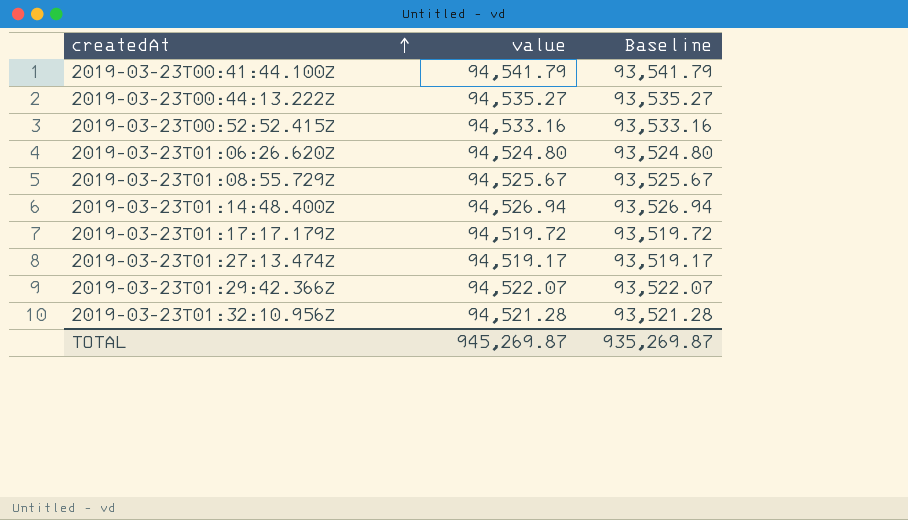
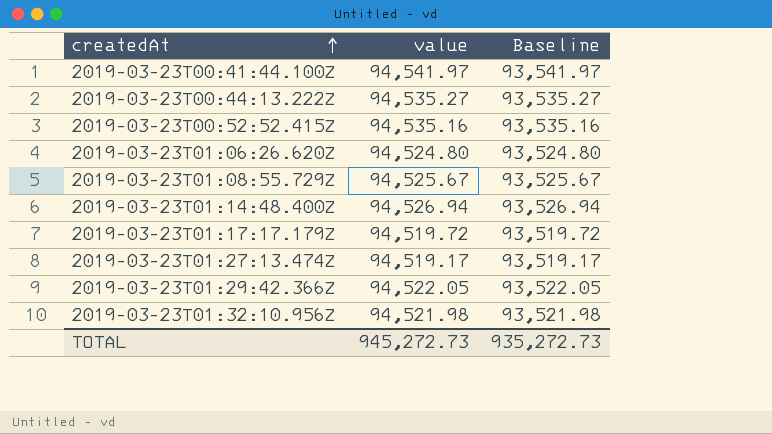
2019-03-23T00:41:44.100Z | value: 94,541.79 -> 94,541.97
2019-03-23T00:41:44.100Z | Baseline: 93,541.79 -> 93,541.97
2019-03-23T00:52:52.415Z | value: 94,533.16 -> 94,535.16
2019-03-23T00:52:52.415Z | Baseline: 93,533.16 -> 93,535.16
2019-03-23T01:29:42.366Z | value: 94,522.07 -> 94,522.05
2019-03-23T01:29:42.366Z | Baseline: 93,522.07 -> 93,522.05
2019-03-23T01:32:10.956Z | value: 94,521.28 -> 94,521.98
2019-03-23T01:32:10.956Z | Baseline: 93,521.28 -> 93,521.98
TOTAL | value: 945,269.87 -> 945,272.73
TOTAL | Baseline: 935,269.87 -> 935,272.73

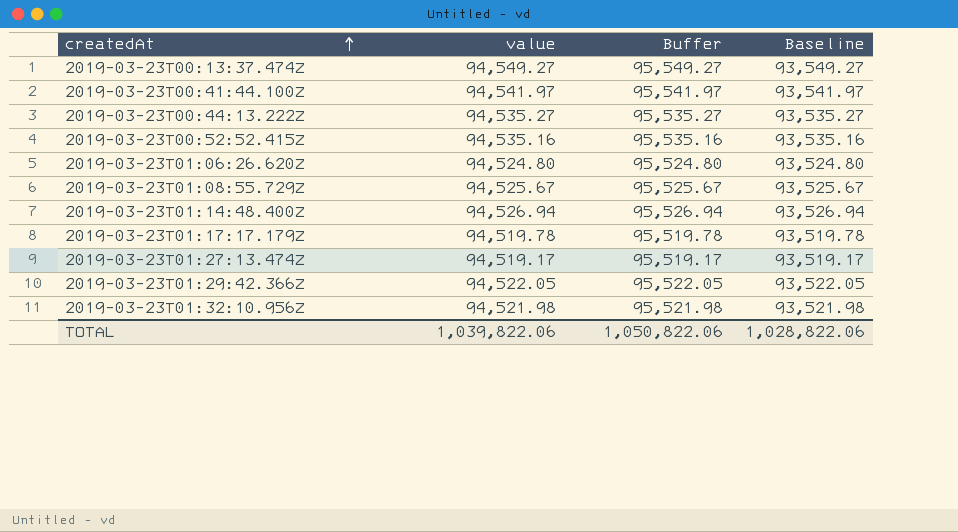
column Buffer | formula: none -> [value] + 1000
row 2019-03-23T00:13:37.474Z: none -> 94,549.27 | 95,549.27 | 93,549.27
2019-03-23T01:17:17.179Z | value: 94,519.72 -> 94,519.78
2019-03-23T01:17:17.179Z | Baseline: 93,519.72 -> 93,519.78
TOTAL | value: 945,272.73 -> 1,039,822.06
TOTAL | Baseline: 935,272.73 -> 1,028,822.06

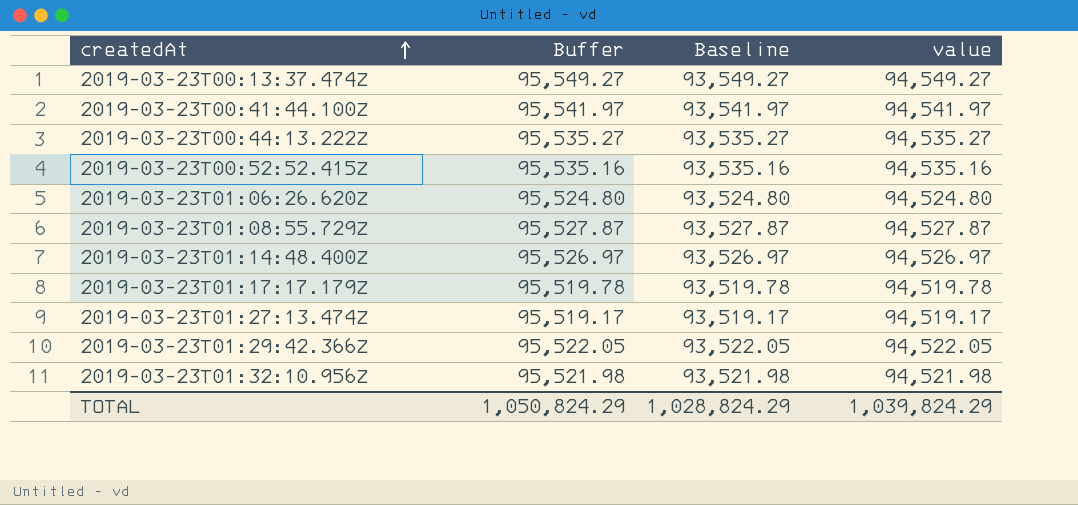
column value | position: 2 -> 4
2019-03-23T01:08:55.729Z | Buffer: 95,525.67 -> 95,527.87
2019-03-23T01:08:55.729Z | Baseline: 93,525.67 -> 93,527.87
2019-03-23T01:08:55.729Z | value: 94,525.67 -> 94,527.87
2019-03-23T01:14:48.400Z | Buffer: 95,526.94 -> 95,526.97
2019-03-23T01:14:48.400Z | Baseline: 93,526.94 -> 93,526.97
2019-03-23T01:14:48.400Z | value: 94,526.94 -> 94,526.97
TOTAL | Buffer: 1,050,822.06 -> 1,050,824.29
TOTAL | Baseline: 1,028,822.06 -> 1,028,824.29
TOTAL | value: 1,039,822.06 -> 1,039,824.29

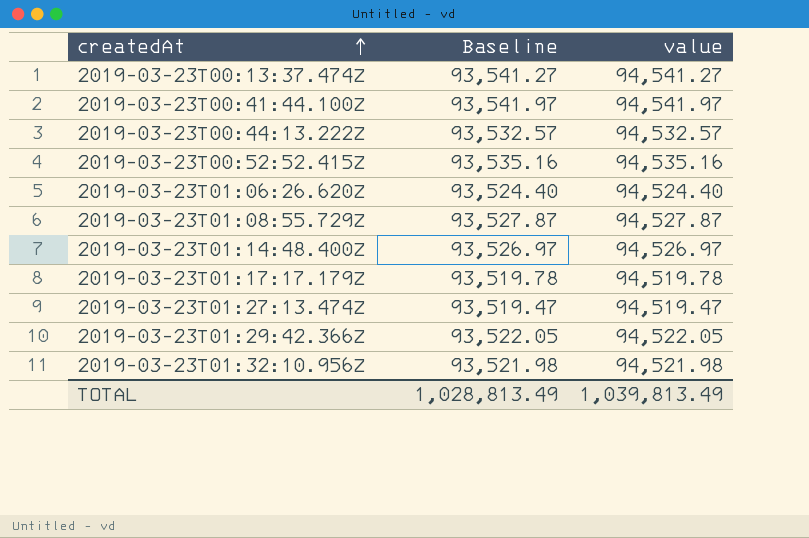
column Buffer | formula: [value] + 1000 -> none
2019-03-23T00:13:37.474Z | Baseline: 93,549.27 -> 93,541.27
2019-03-23T00:13:37.474Z | value: 94,549.27 -> 94,541.27
2019-03-23T00:44:13.222Z | Baseline: 93,535.27 -> 93,532.57
2019-03-23T00:44:13.222Z | value: 94,535.27 -> 94,532.57
2019-03-23T01:06:26.620Z | Baseline: 93,524.80 -> 93,524.40
2019-03-23T01:06:26.620Z | value: 94,524.80 -> 94,524.40
2019-03-23T01:27:13.474Z | Baseline: 93,519.17 -> 93,519.47
2019-03-23T01:27:13.474Z | value: 94,519.17 -> 94,519.47
TOTAL | Baseline: 1,028,824.29 -> 1,028,813.49
TOTAL | value: 1,039,824.29 -> 1,039,813.49

